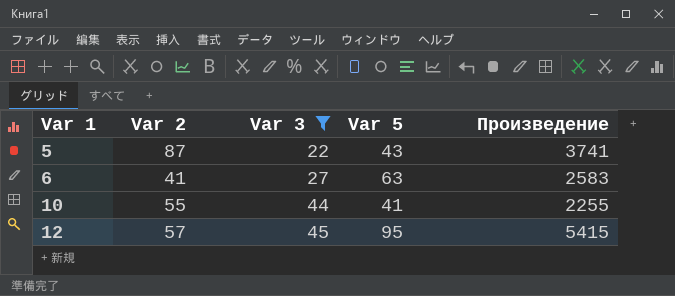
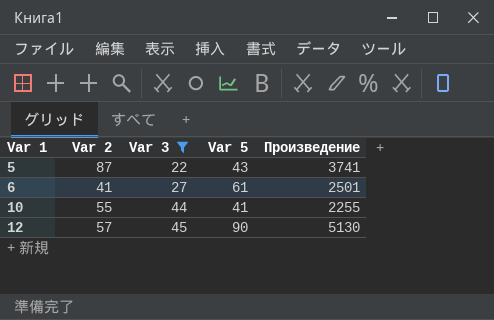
6 | Var 5: 63 -> 61
6 | Произведение: 2583 -> 2501
12 | Var 5: 95 -> 90
12 | Произведение: 5415 -> 5130

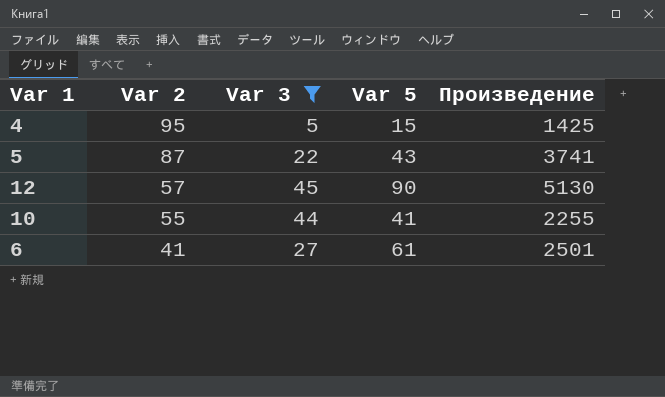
row order: Var 1 ascending -> Var 2 descending
row 4: none -> 95 | 5 | 15 | 1425

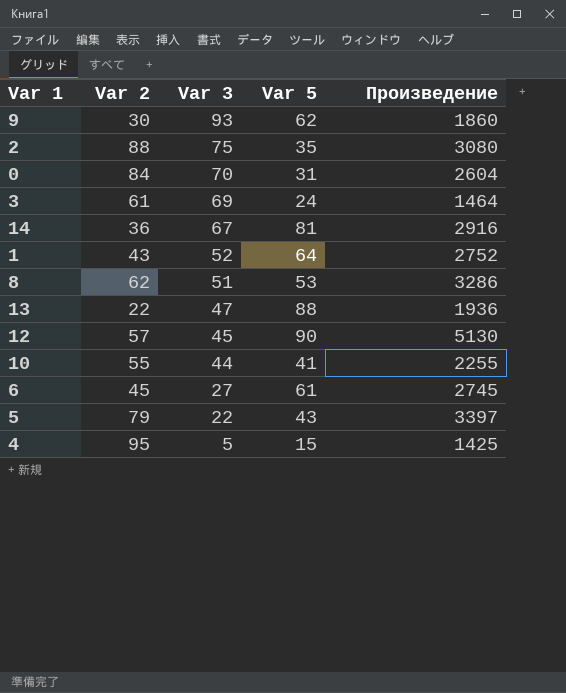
filter: Var 3 <= 45 -> none
row order: Var 2 descending -> Var 3 descending
6 | Var 2: 41 -> 45
6 | Произведение: 2501 -> 2745
5 | Var 2: 87 -> 79
5 | Произведение: 3741 -> 3397

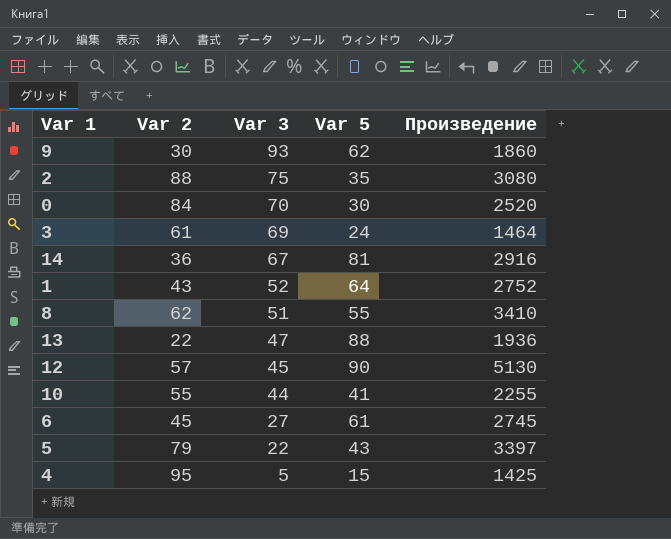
0 | Var 5: 31 -> 30
0 | Произведение: 2604 -> 2520
8 | Var 5: 53 -> 55
8 | Произведение: 3286 -> 3410

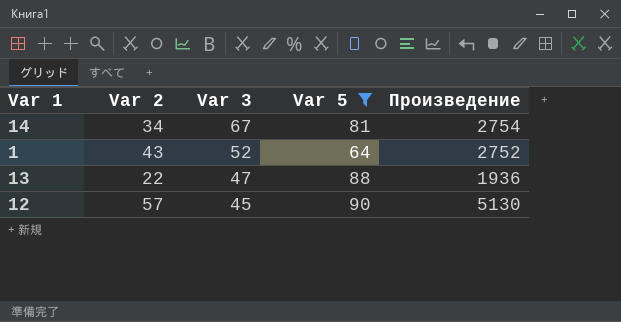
filter: none -> Var 5 >= 64
14 | Var 2: 36 -> 34
14 | Произведение: 2916 -> 2754

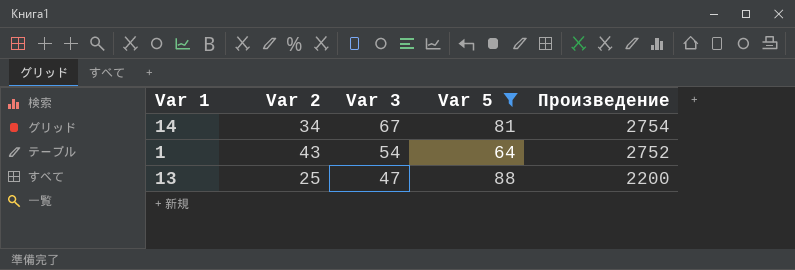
row 12: 57 | 45 | 90 | 5130 -> none
1 | Var 3: 52 -> 54
13 | Var 2: 22 -> 25
13 | Произведение: 1936 -> 2200

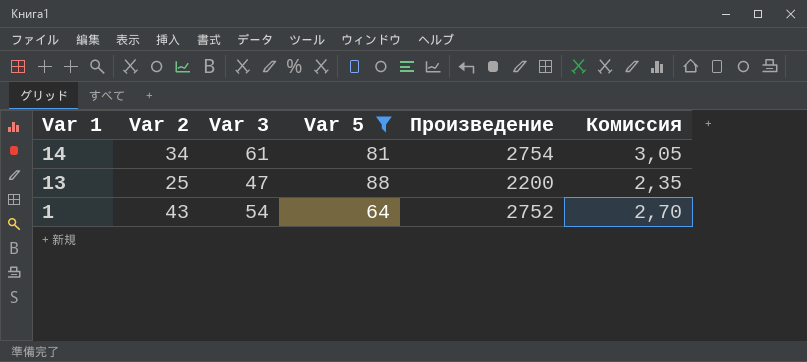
row order: Var 3 descending -> Var 1 descending
column Комиссия | formula: none -> [Var 3] * 0,05
14 | Var 3: 67 -> 61

